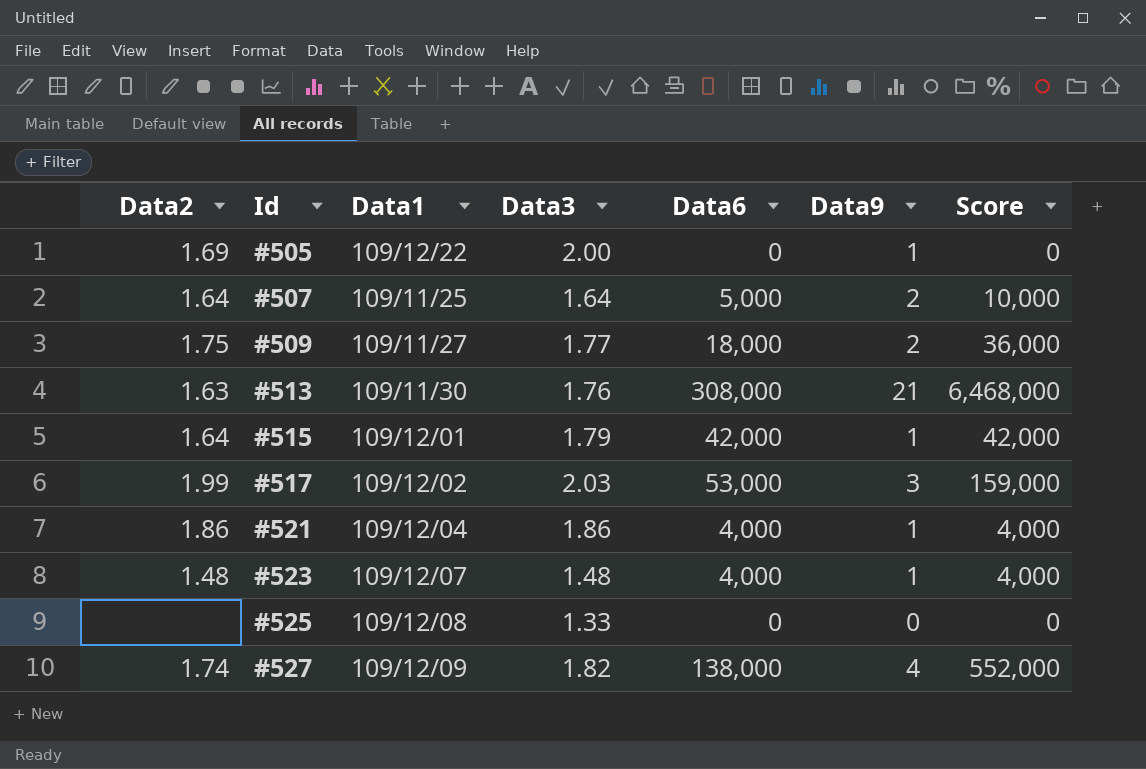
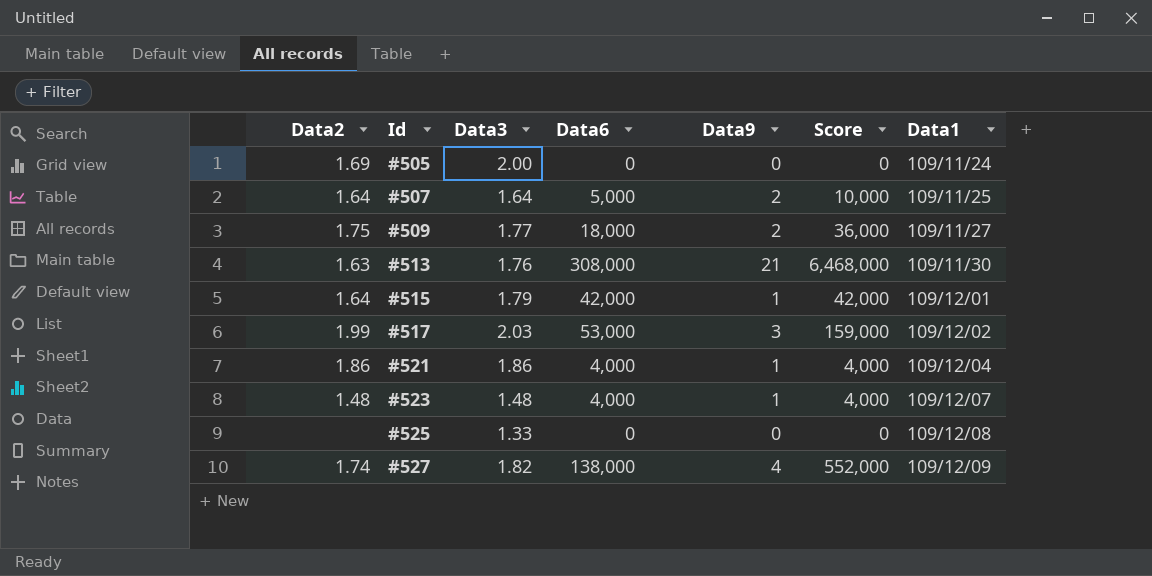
column Data1 | position: 3 -> 7
#505 | Data9: 1 -> 0
#505 | Data1: 109/12/22 -> 109/11/24

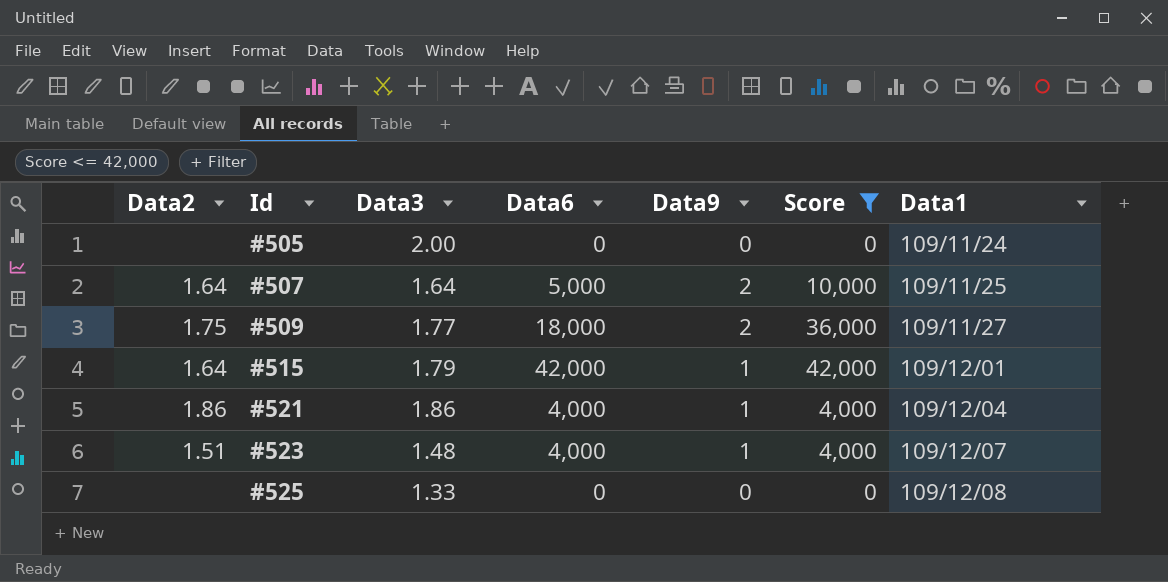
filter: none -> Score <= 42,000
#505 | Data2: 1.69 -> none
#523 | Data2: 1.48 -> 1.51

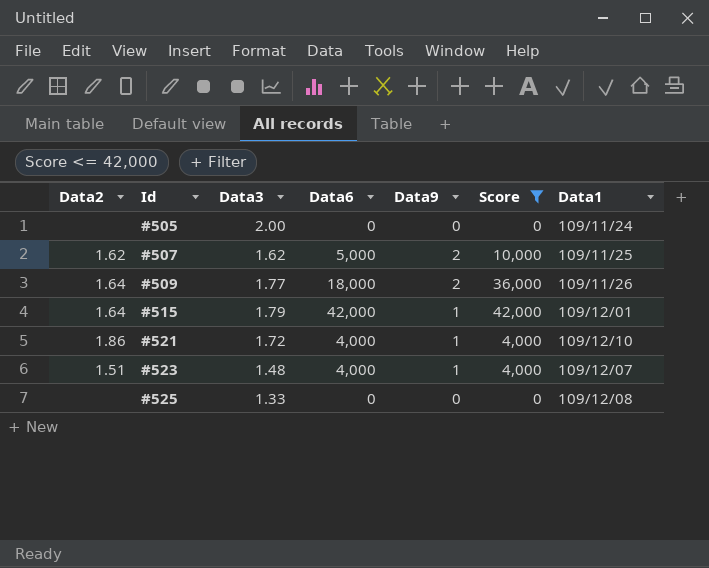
#507 | Data2: 1.64 -> 1.62
#507 | Data3: 1.64 -> 1.62
#509 | Data2: 1.75 -> 1.64
#509 | Data1: 109/11/27 -> 109/11/26
#521 | Data3: 1.86 -> 1.72
#521 | Data1: 109/12/04 -> 109/12/10

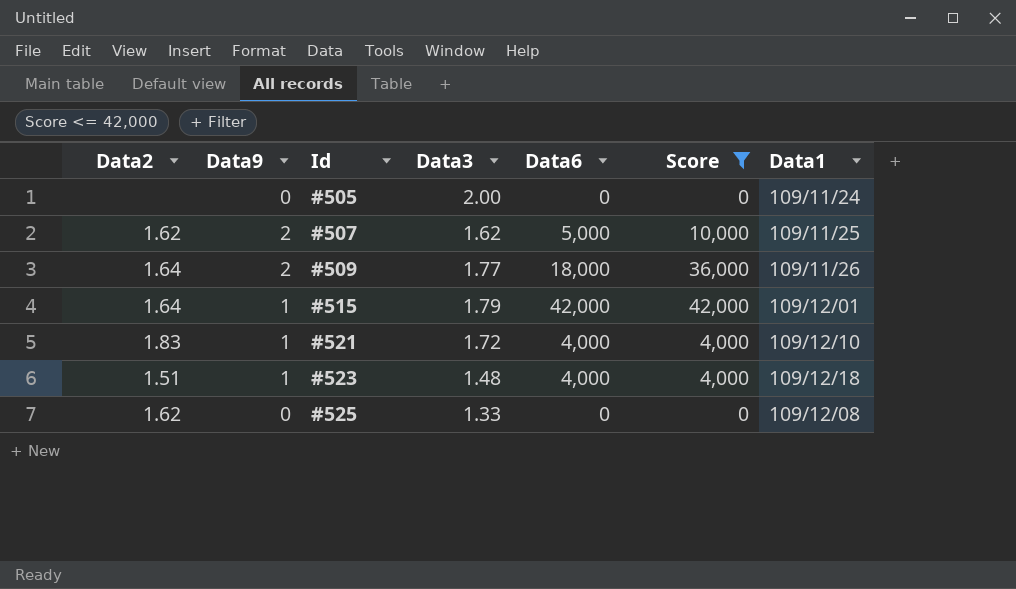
column Data9 | position: 5 -> 2
#521 | Data2: 1.86 -> 1.83
#523 | Data1: 109/12/07 -> 109/12/18
#525 | Data2: none -> 1.62

